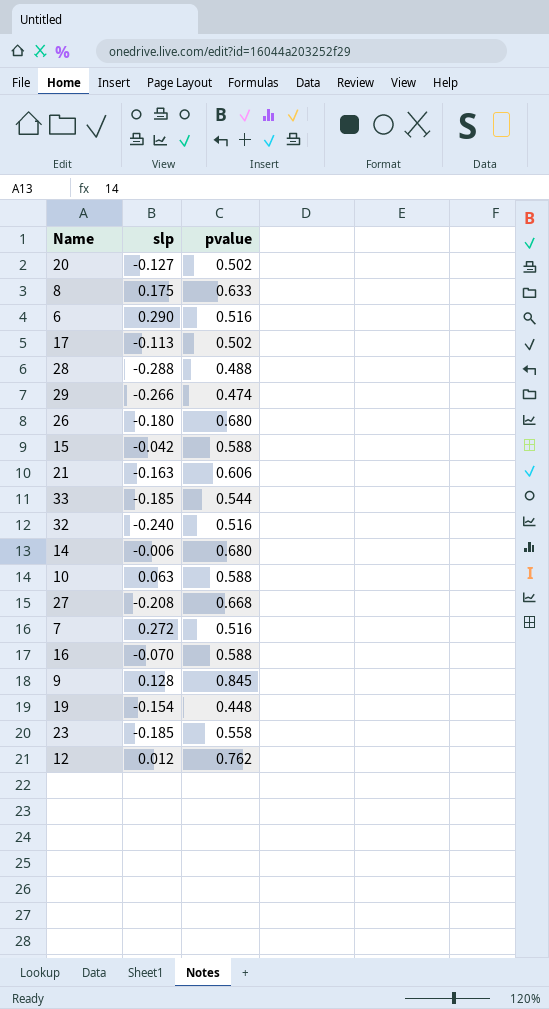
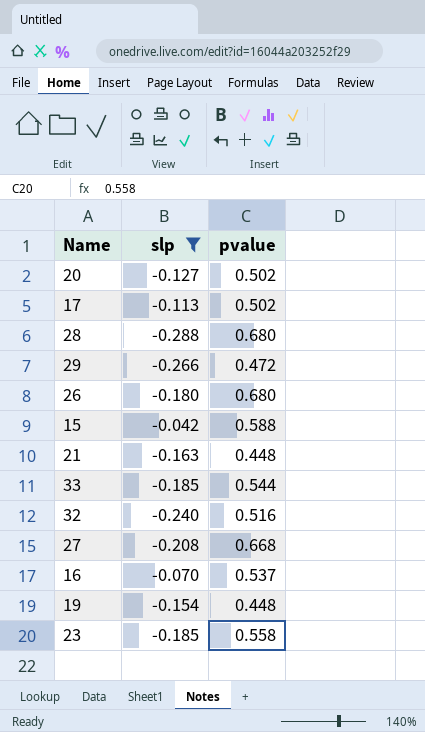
filter: none -> slp <= -0.042
28 | pvalue: 0.488 -> 0.680
29 | pvalue: 0.474 -> 0.472
21 | pvalue: 0.606 -> 0.448
16 | pvalue: 0.588 -> 0.537

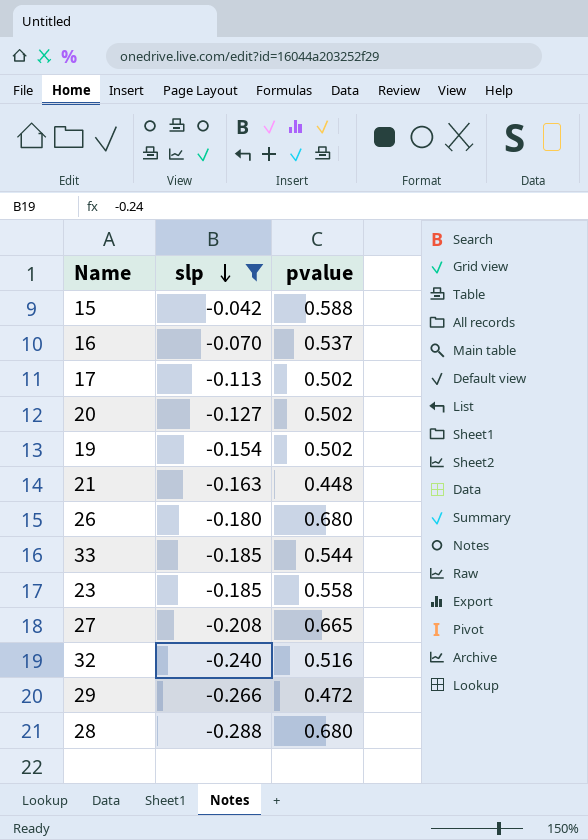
row order: none -> slp descending
19 | pvalue: 0.448 -> 0.502
27 | pvalue: 0.668 -> 0.665

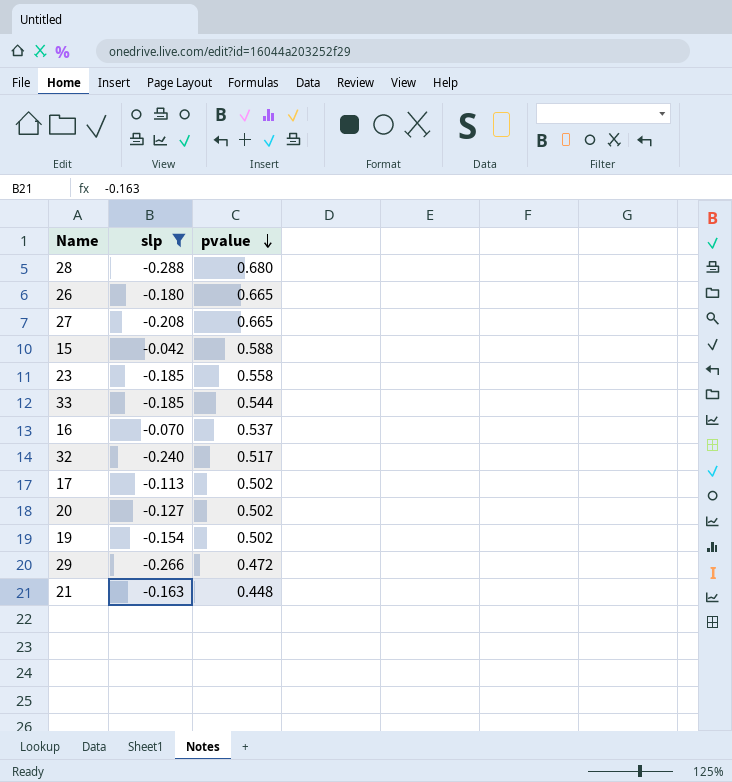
row order: slp descending -> pvalue descending
26 | pvalue: 0.680 -> 0.665
32 | pvalue: 0.516 -> 0.517

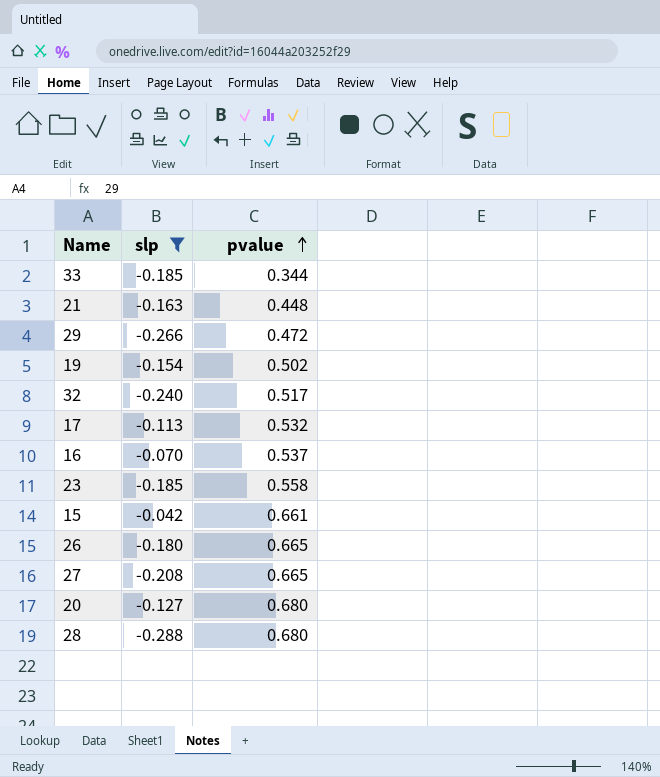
row order: pvalue descending -> pvalue ascending
33 | pvalue: 0.544 -> 0.344
17 | pvalue: 0.502 -> 0.532
15 | pvalue: 0.588 -> 0.661
20 | pvalue: 0.502 -> 0.680

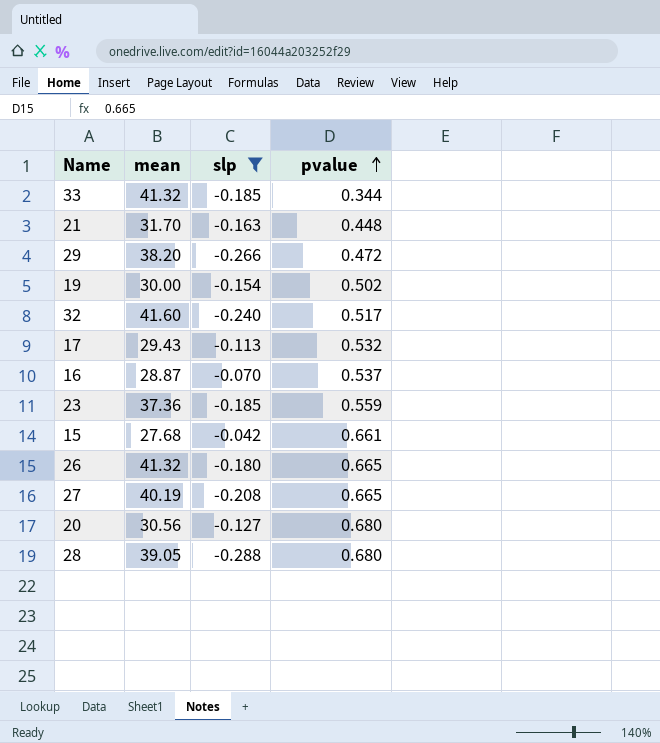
column mean | position: none -> 2
23 | pvalue: 0.558 -> 0.559

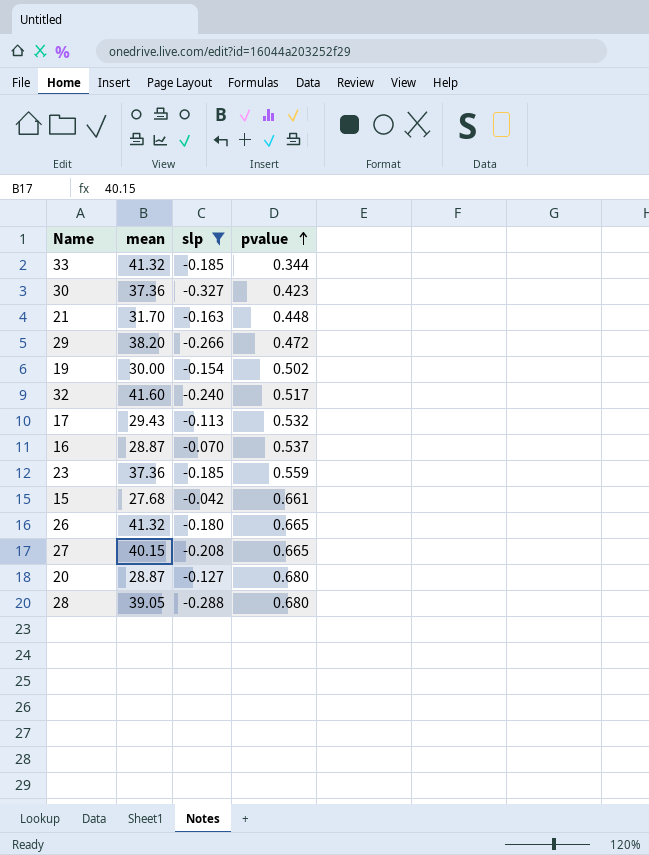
row 30: none -> 37.36 | -0.327 | 0.423
27 | mean: 40.19 -> 40.15
20 | mean: 30.56 -> 28.87

